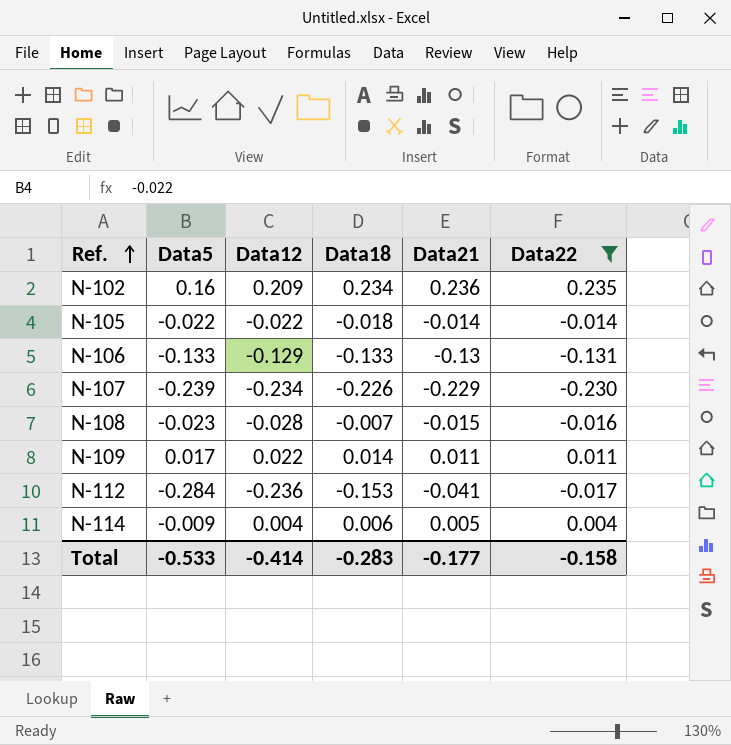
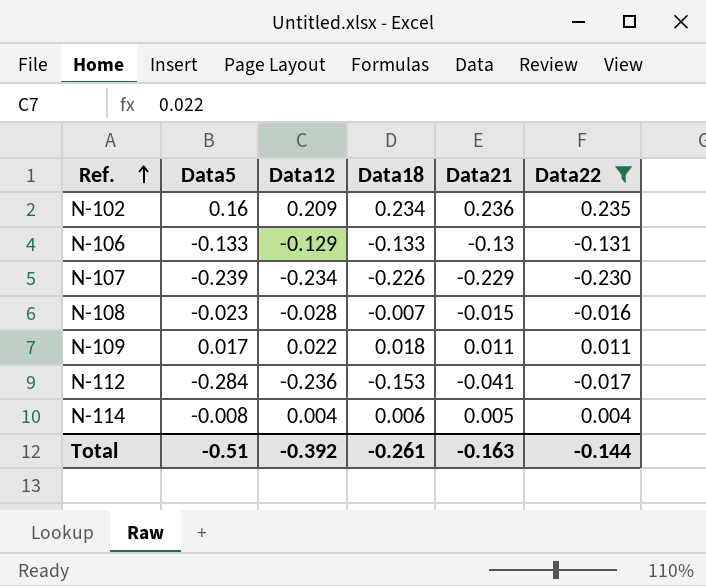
row N-105: -0.022 | -0.022 | -0.018 | -0.014 | -0.014 -> none
N-109 | Data18: 0.014 -> 0.018
N-114 | Data5: -0.009 -> -0.008
Total | Data5: -0.533 -> -0.51
Total | Data12: -0.414 -> -0.392
Total | Data18: -0.283 -> -0.261
Total | Data21: -0.177 -> -0.163
Total | Data22: -0.158 -> -0.144

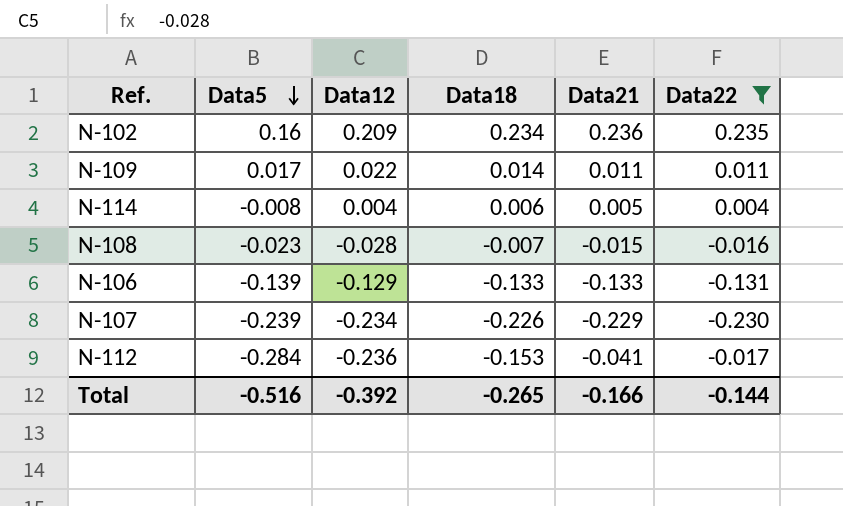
row order: Ref. ascending -> Data5 descending
N-109 | Data18: 0.018 -> 0.014
N-106 | Data5: -0.133 -> -0.139
N-106 | Data21: -0.13 -> -0.133
Total | Data5: -0.51 -> -0.516
Total | Data18: -0.261 -> -0.265
Total | Data21: -0.163 -> -0.166

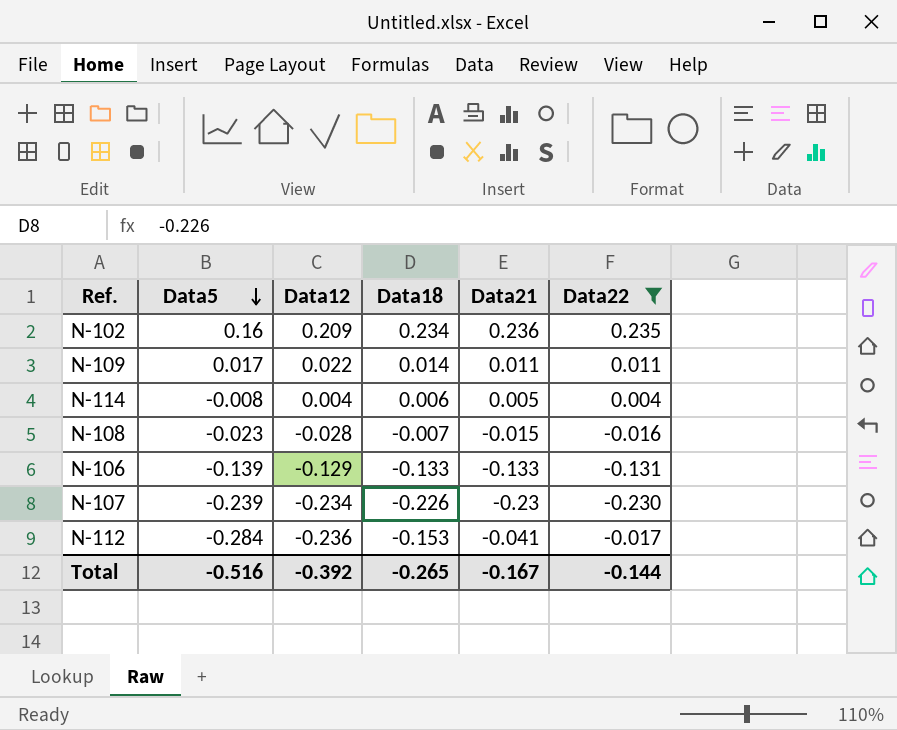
N-107 | Data21: -0.229 -> -0.23
Total | Data21: -0.166 -> -0.167

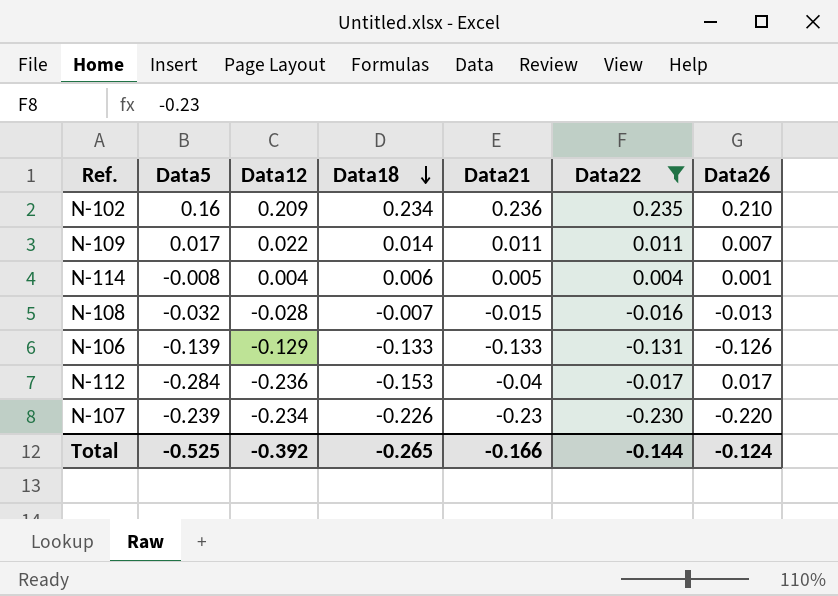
row order: Data5 descending -> Data18 descending
column Data26 | position: none -> 7
N-108 | Data5: -0.023 -> -0.032
N-112 | Data21: -0.041 -> -0.04
Total | Data5: -0.516 -> -0.525
Total | Data21: -0.167 -> -0.166

